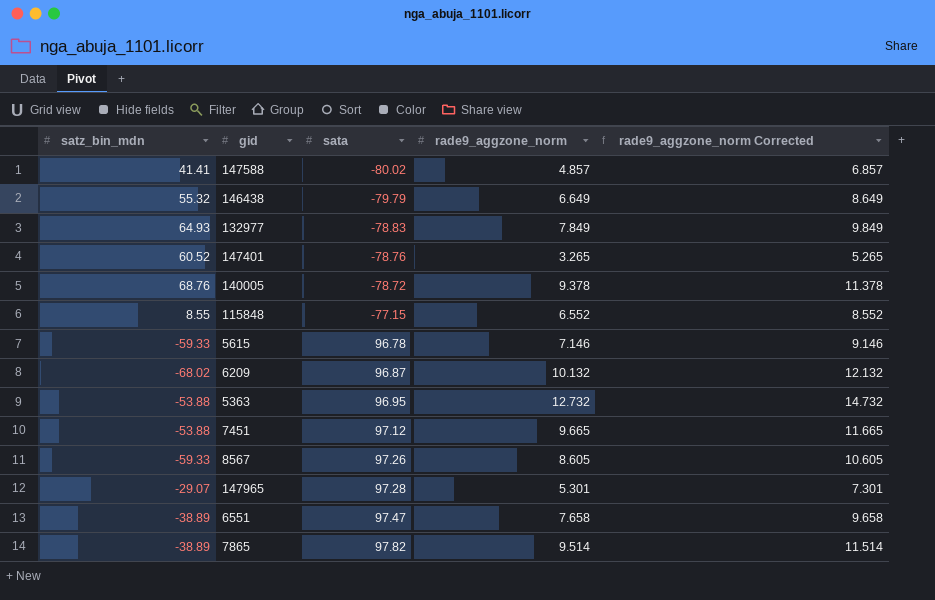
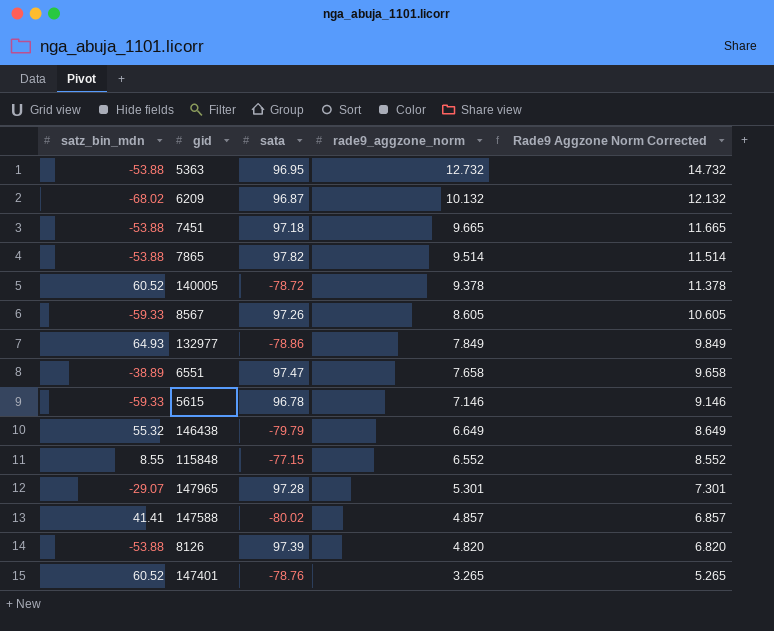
row order: sata ascending -> rade9_aggzone_norm descending
column name: rade9_aggzone_norm Corrected -> Rade9 Aggzone Norm Corrected
7451 | sata: 97.12 -> 97.18
7865 | satz_bin_mdn: -38.89 -> -53.88
140005 | satz_bin_mdn: 68.76 -> 60.52
132977 | sata: -78.83 -> -78.86
row 8126: none -> -53.88 | 97.39 | 4.820 | 6.820

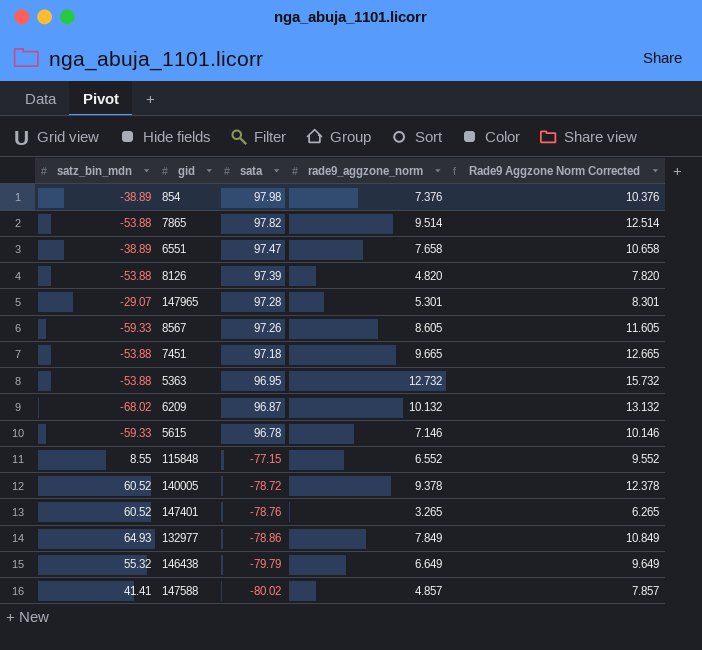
row order: rade9_aggzone_norm descending -> sata descending
column Rade9 Aggzone Norm Corrected | formula: [rade9_aggzone_norm] + 2 -> [rade9_aggzone_norm] + 3
row 854: none -> -38.89 | 97.98 | 7.376 | 10.376

